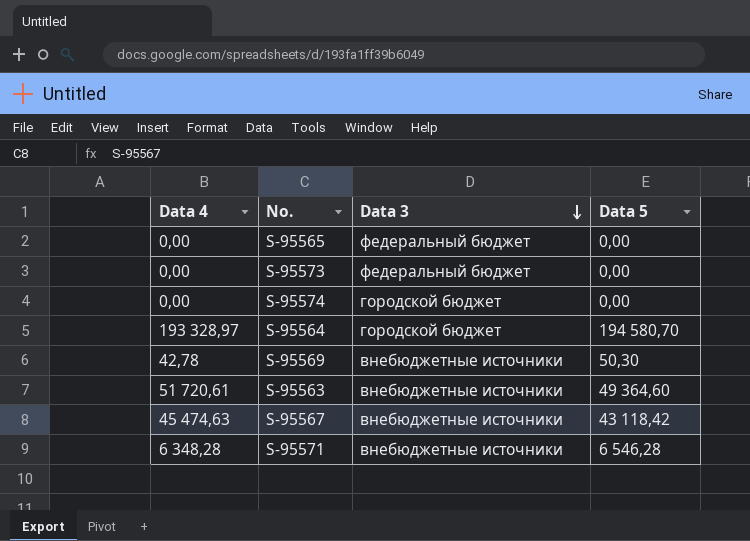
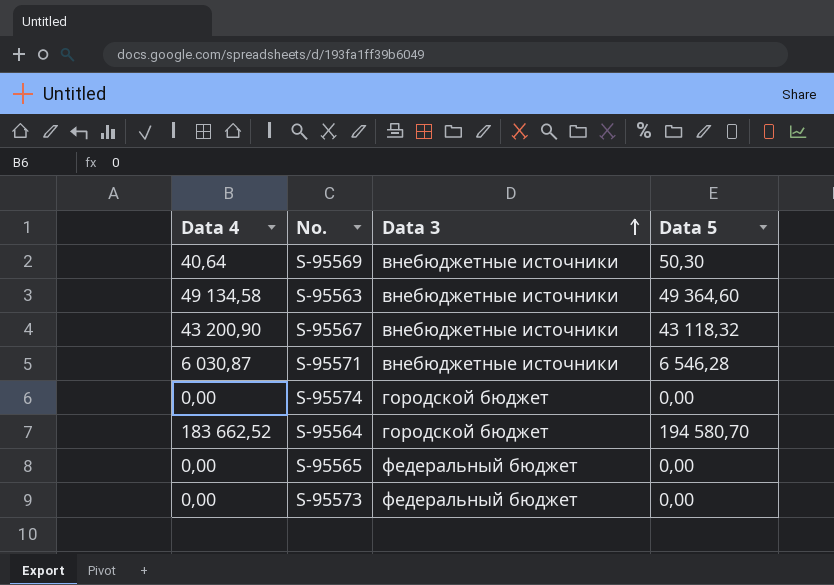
row order: Data 3 descending -> Data 3 ascending
S-95569 | Data 4: 42,78 -> 40,64
S-95563 | Data 4: 51 720,61 -> 49 134,58
S-95567 | Data 4: 45 474,63 -> 43 200,90
S-95567 | Data 5: 43 118,42 -> 43 118,32
S-95571 | Data 4: 6 348,28 -> 6 030,87
S-95564 | Data 4: 193 328,97 -> 183 662,52

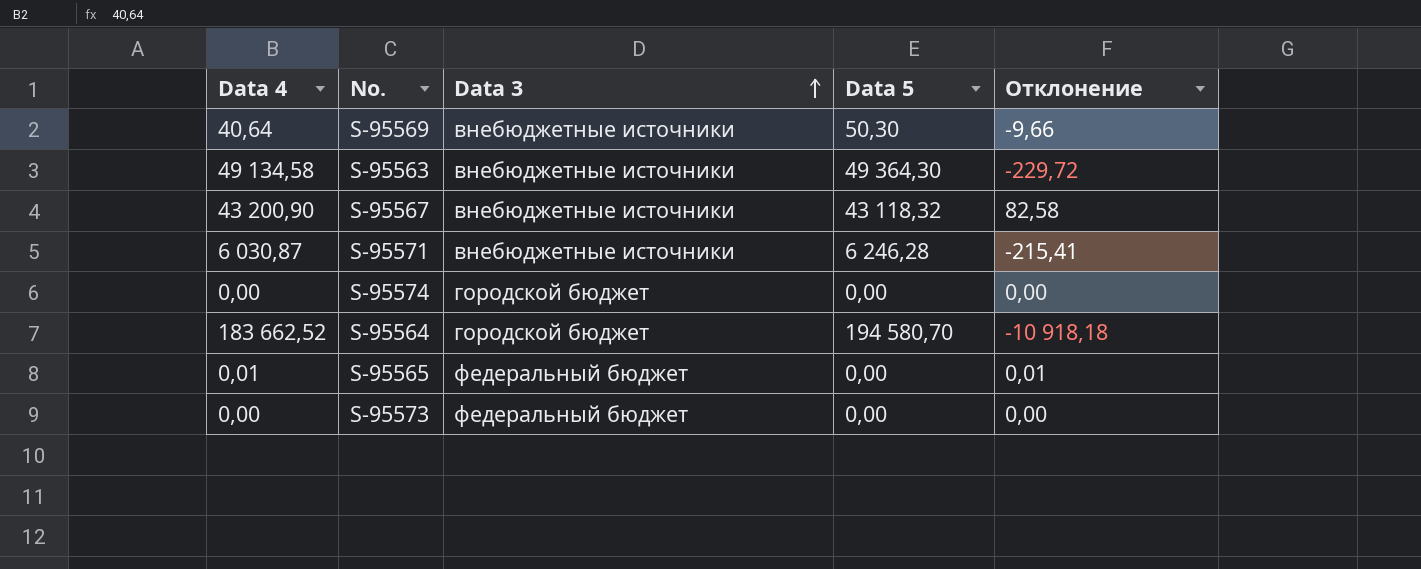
column Отклонение | formula: none -> [Data 4] - [Data 5]
S-95563 | Data 5: 49 364,60 -> 49 364,30
S-95571 | Data 5: 6 546,28 -> 6 246,28
S-95565 | Data 4: 0,00 -> 0,01

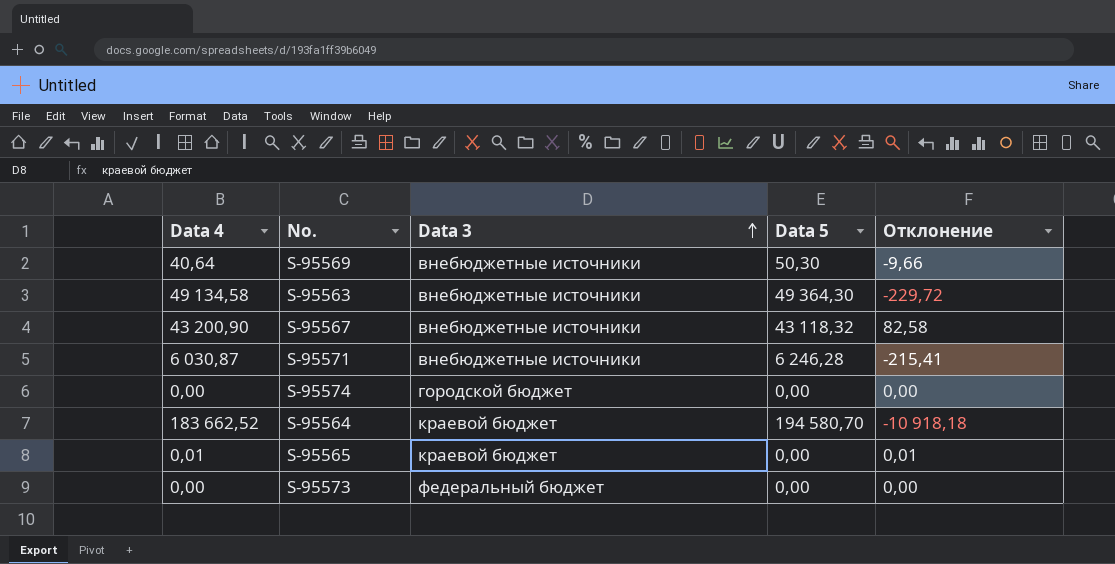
S-95564 | Data 3: городской бюджет -> краевой бюджет
S-95565 | Data 3: федеральный бюджет -> краевой бюджет

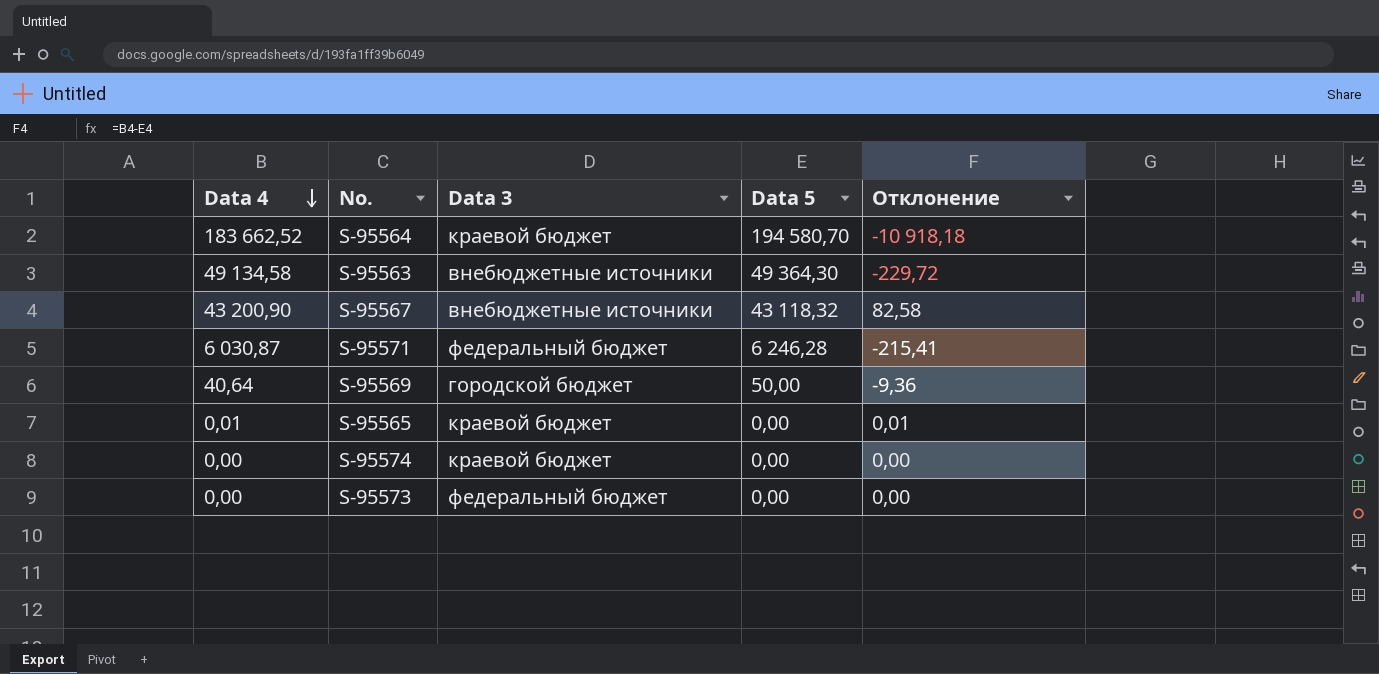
row order: Data 3 ascending -> Data 4 descending
S-95571 | Data 3: внебюджетные источники -> федеральный бюджет
S-95569 | Data 3: внебюджетные источники -> городской бюджет
S-95569 | Data 5: 50,30 -> 50,00
S-95569 | Отклонение: -9,66 -> -9,36
S-95574 | Data 3: городской бюджет -> краевой бюджет

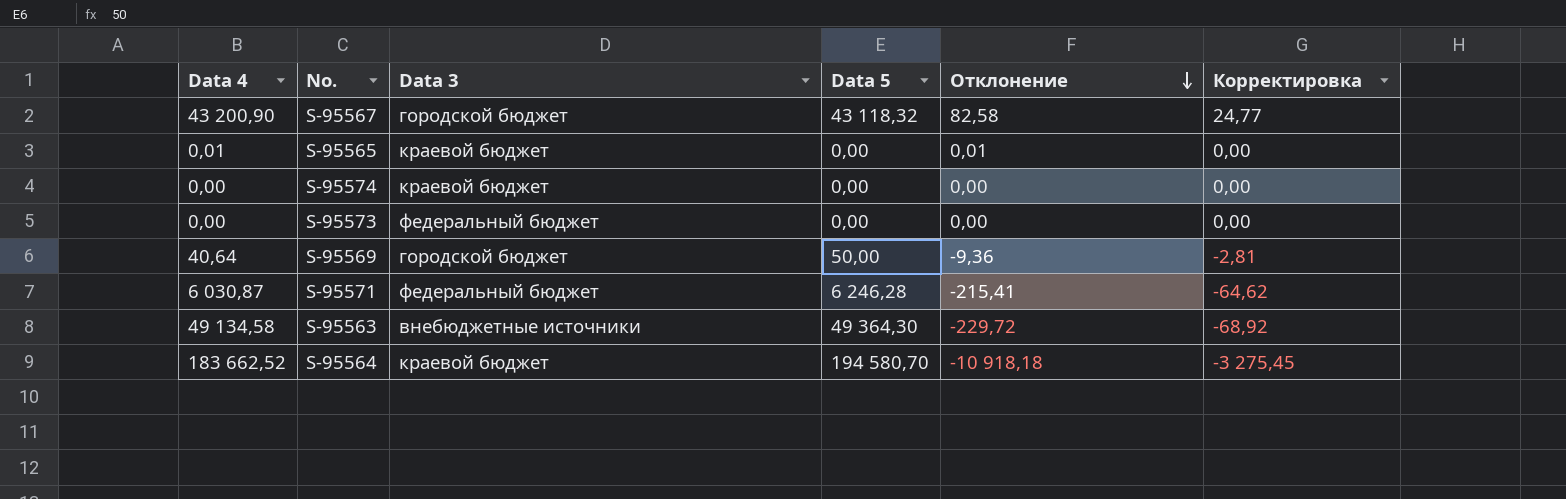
row order: Data 4 descending -> Отклонение descending
column Корректировка | formula: none -> [Отклонение] * 0,3
S-95567 | Data 3: внебюджетные источники -> городской бюджет

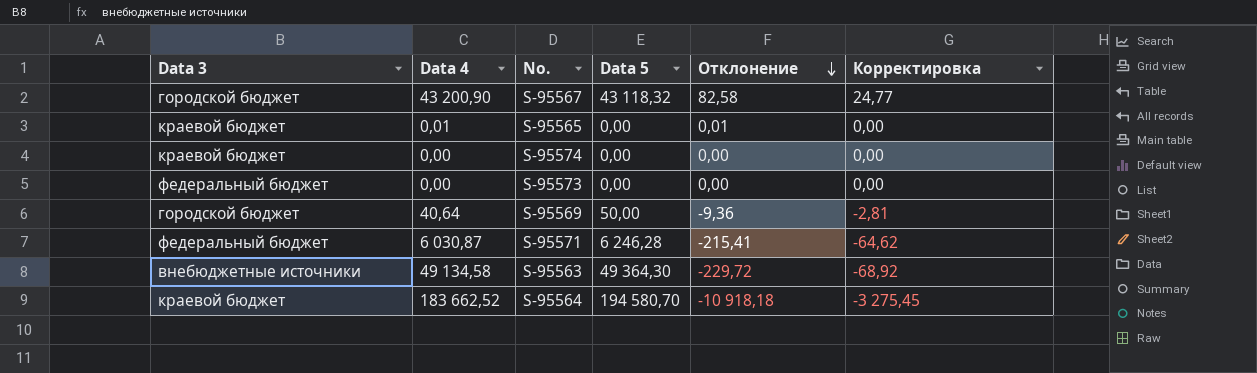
column Data 3 | position: 3 -> 1

